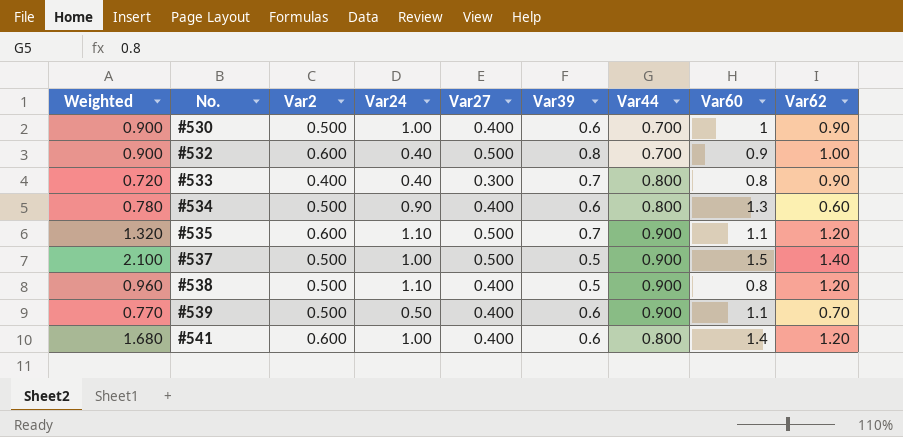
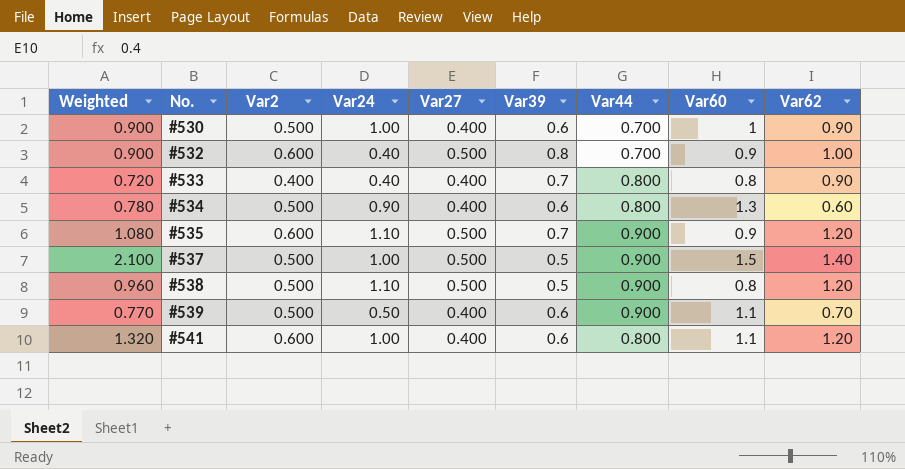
#533 | Var27: 0.300 -> 0.400
#535 | Weighted: 1.320 -> 1.080
#535 | Var60: 1.1 -> 0.9
#538 | Var27: 0.400 -> 0.500
#541 | Weighted: 1.680 -> 1.320
#541 | Var60: 1.4 -> 1.1

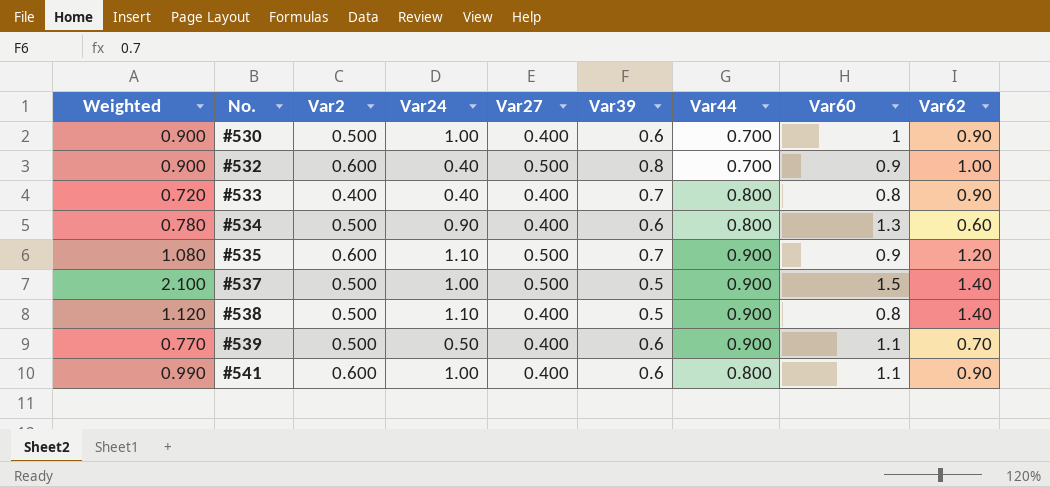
#538 | Weighted: 0.960 -> 1.120
#538 | Var27: 0.500 -> 0.400
#538 | Var62: 1.20 -> 1.40
#541 | Weighted: 1.320 -> 0.990
#541 | Var62: 1.20 -> 0.90

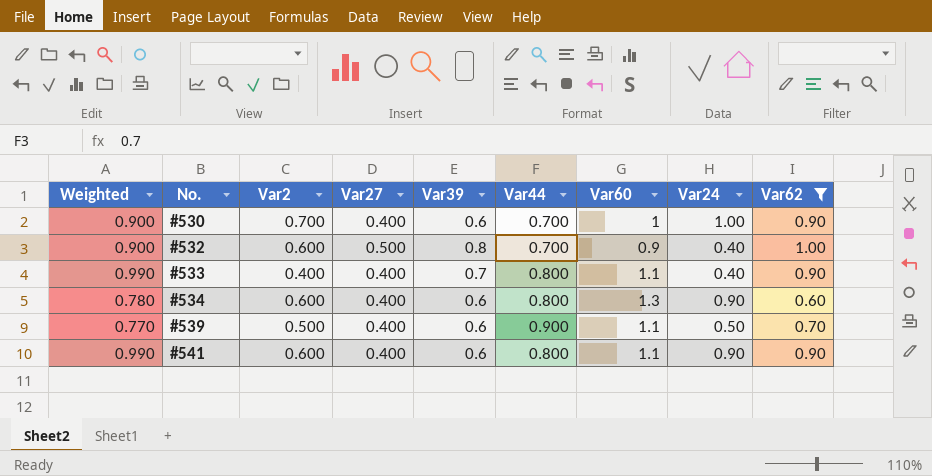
filter: none -> Var62 <= 1.00
column Var24 | position: 4 -> 8
#530 | Var2: 0.500 -> 0.700
#533 | Weighted: 0.720 -> 0.990
#533 | Var60: 0.8 -> 1.1
#534 | Var2: 0.500 -> 0.600
#541 | Var24: 1.00 -> 0.90

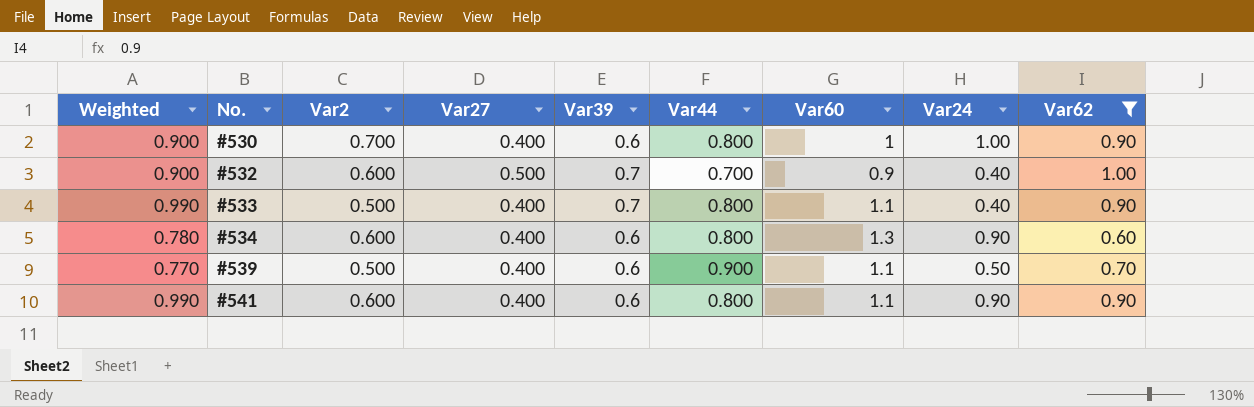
#530 | Var44: 0.700 -> 0.800
#532 | Var39: 0.8 -> 0.7
#533 | Var2: 0.400 -> 0.500

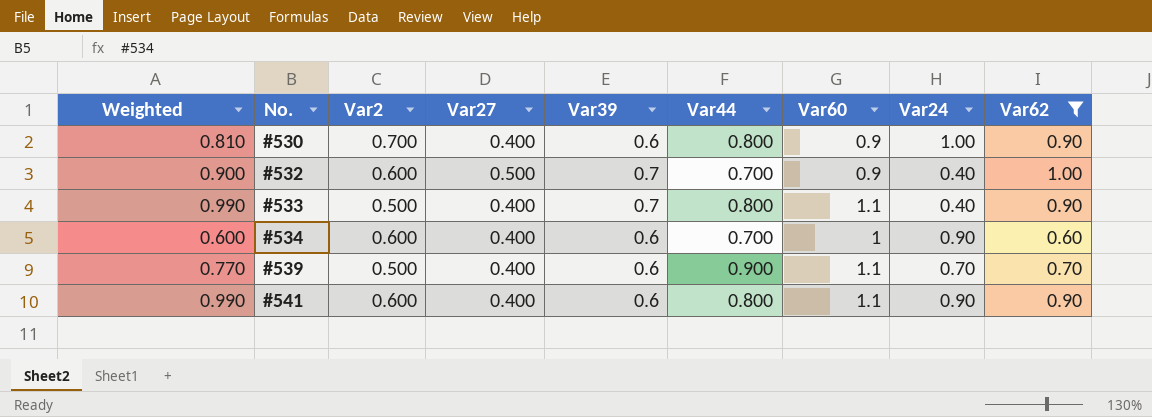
#530 | Weighted: 0.900 -> 0.810
#530 | Var60: 1 -> 0.9
#534 | Weighted: 0.780 -> 0.600
#534 | Var44: 0.800 -> 0.700
#534 | Var60: 1.3 -> 1
#539 | Var24: 0.50 -> 0.70

